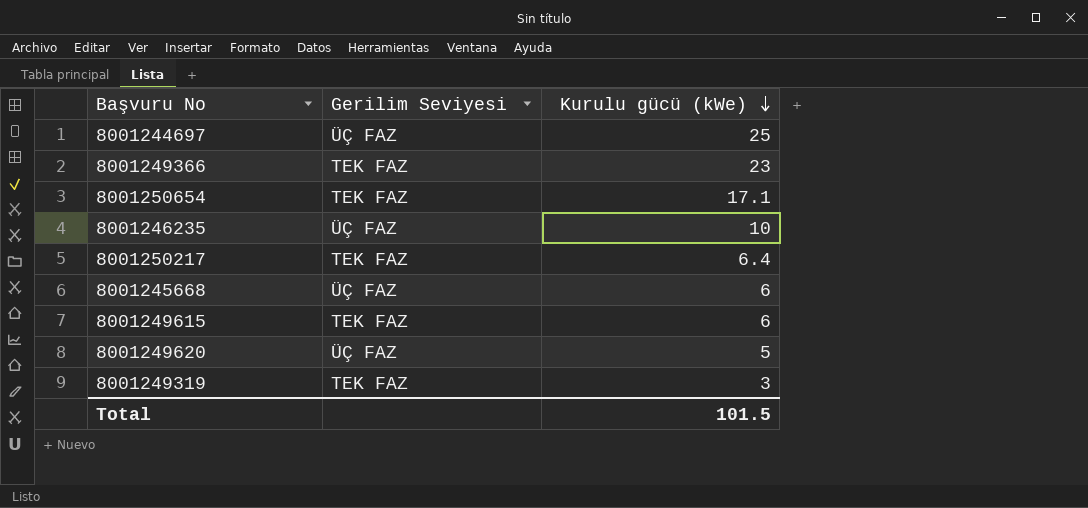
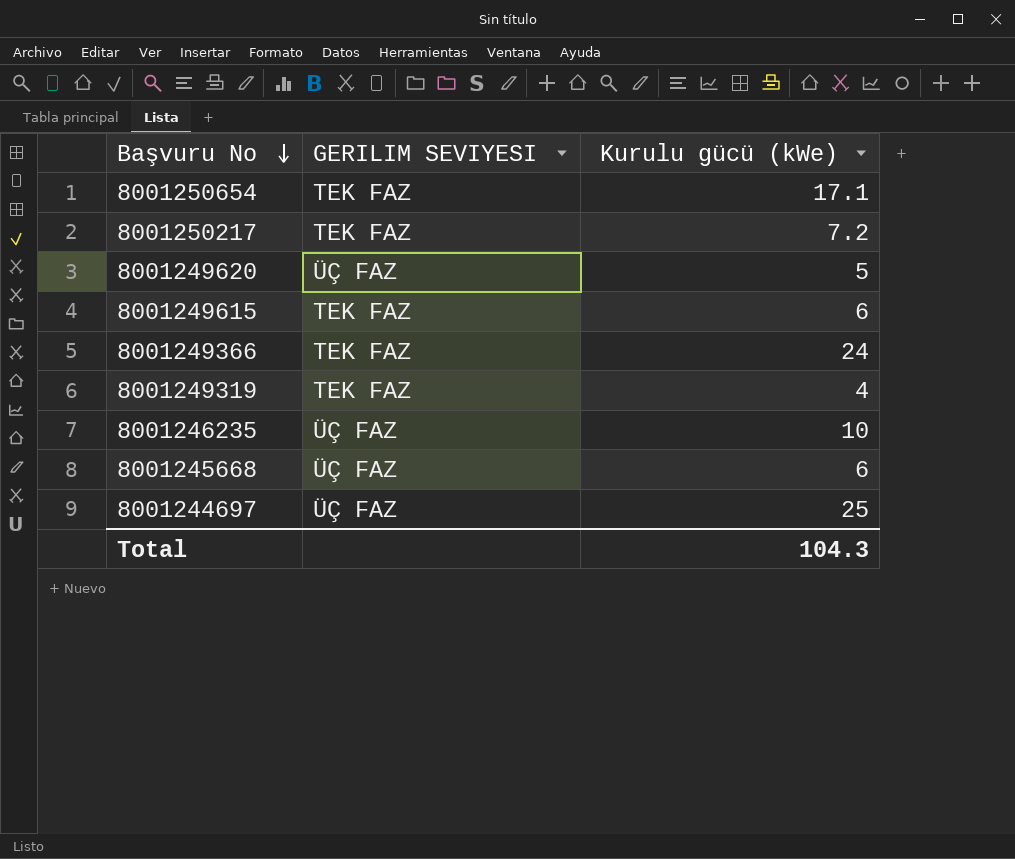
row order: Kurulu gücü (kWe) descending -> Başvuru No descending
column name: Gerilim Seviyesi -> GERILIM SEVIYESI
8001250217 | Kurulu gücü (kWe): 6.4 -> 7.2
8001249366 | Kurulu gücü (kWe): 23 -> 24
8001249319 | Kurulu gücü (kWe): 3 -> 4
Total | Kurulu gücü (kWe): 101.5 -> 104.3

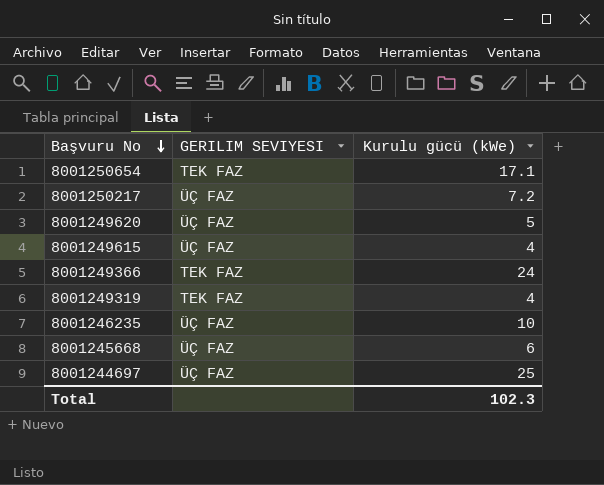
8001250217 | GERILIM SEVIYESI: TEK FAZ -> ÜÇ FAZ
8001249615 | GERILIM SEVIYESI: TEK FAZ -> ÜÇ FAZ
8001249615 | Kurulu gücü (kWe): 6 -> 4
Total | Kurulu gücü (kWe): 104.3 -> 102.3

